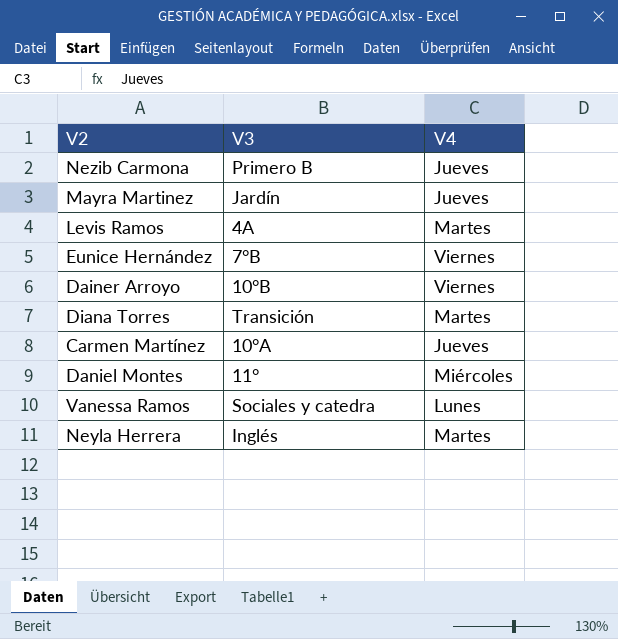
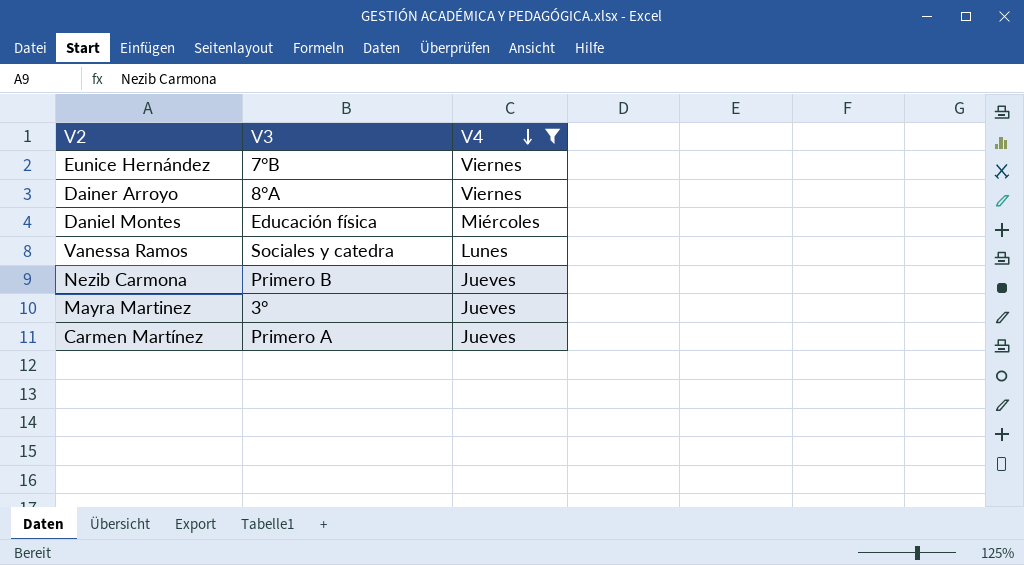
filter: none -> V4 != Martes
row order: none -> V4 descending
Dainer Arroyo | V3: 10°B -> 8°A
Daniel Montes | V3: 11° -> Educación física
Mayra Martinez | V3: Jardín -> 3°
Carmen Martínez | V3: 10°A -> Primero A

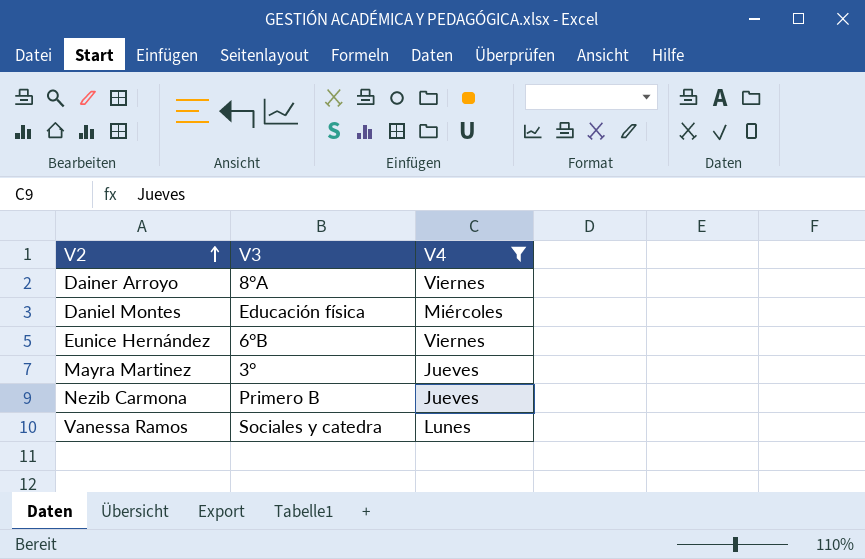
row order: V4 descending -> V2 ascending
row Carmen Martínez: Primero A | Jueves -> none
Eunice Hernández | V3: 7°B -> 6°B

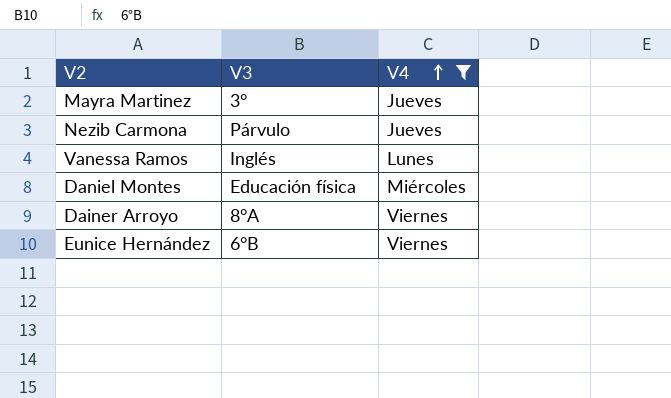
row order: V2 ascending -> V4 ascending
Nezib Carmona | V3: Primero B -> Párvulo
Vanessa Ramos | V3: Sociales y catedra -> Inglés

